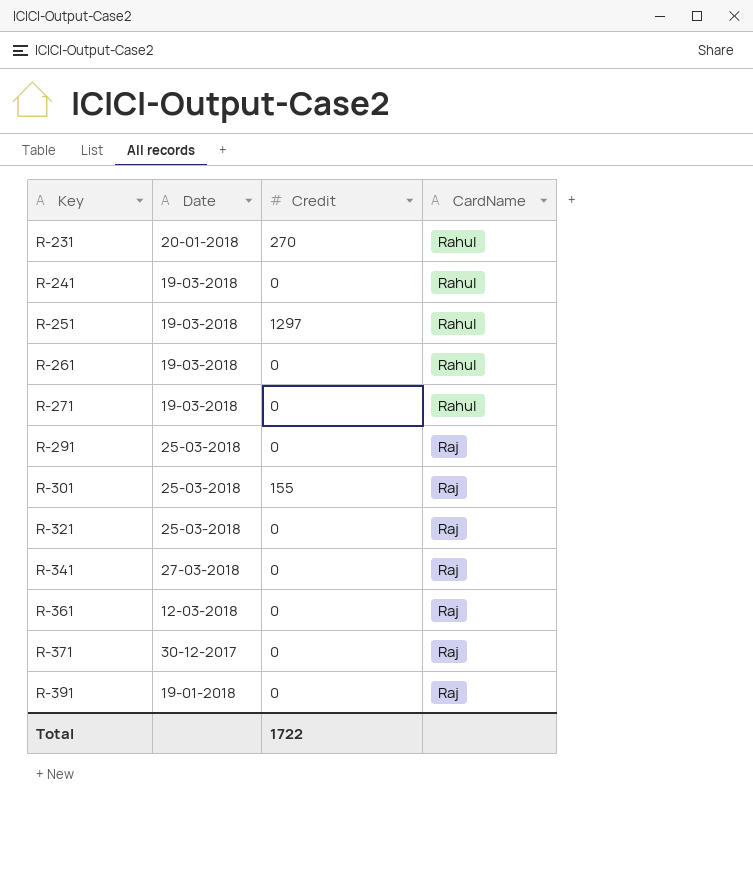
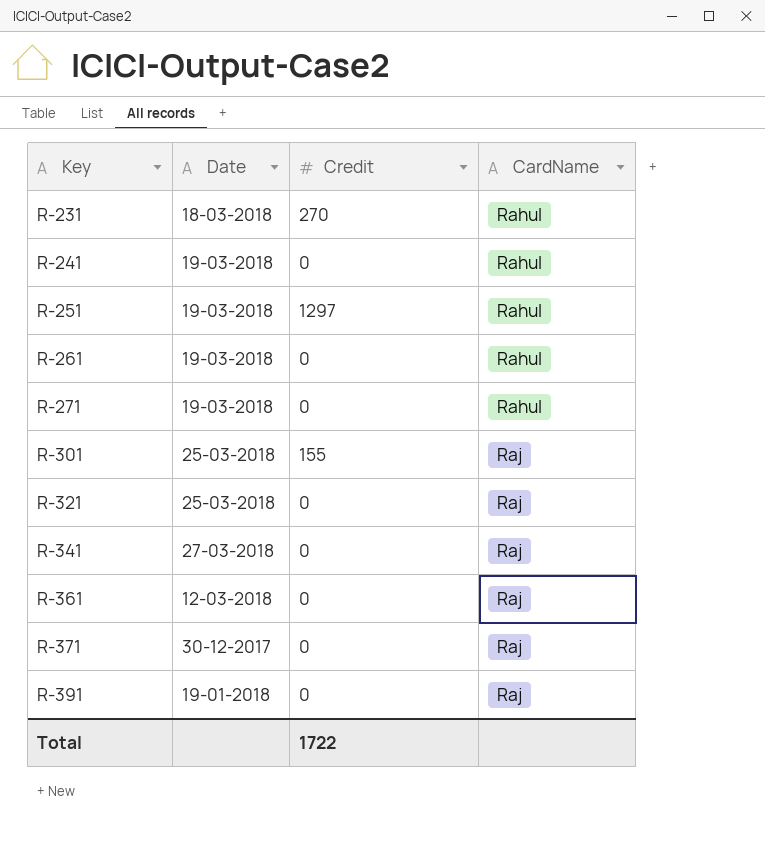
row R-291: 25-03-2018 | 0 | Raj -> none
R-231 | Date: 20-01-2018 -> 18-03-2018

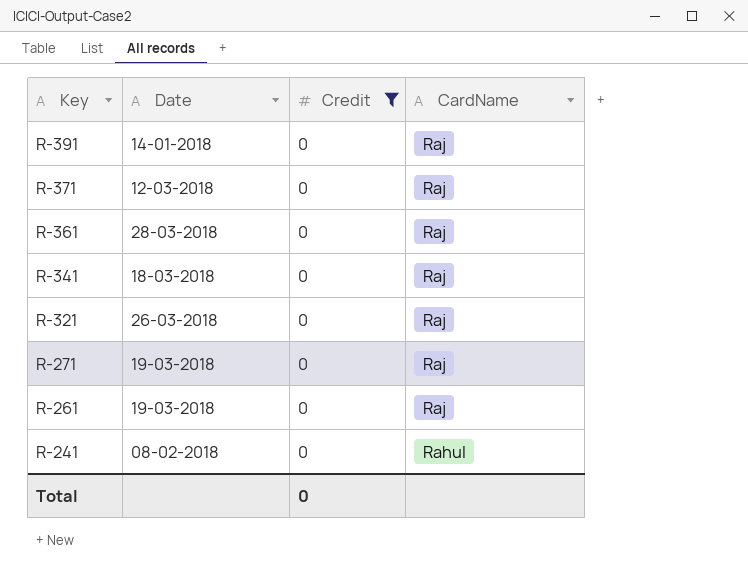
filter: none -> Credit = 0
row order: Key ascending -> Key descending
R-391 | Date: 19-01-2018 -> 14-01-2018
R-371 | Date: 30-12-2017 -> 12-03-2018
R-361 | Date: 12-03-2018 -> 28-03-2018
R-341 | Date: 27-03-2018 -> 18-03-2018
R-321 | Date: 25-03-2018 -> 26-03-2018
R-271 | CardName: Rahul -> Raj
R-261 | CardName: Rahul -> Raj
R-241 | Date: 19-03-2018 -> 08-02-2018
Total | Credit: 1722 -> 0

